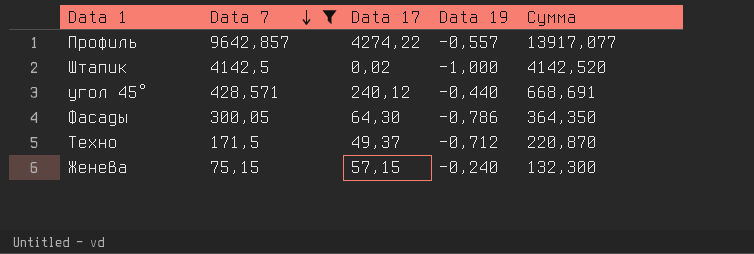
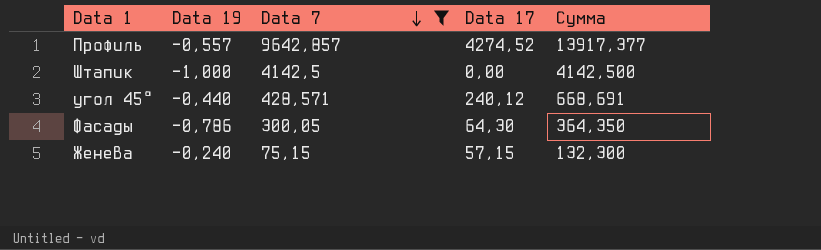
column Data 19 | position: 4 -> 2
row Техно: 171,5 | 49,37 | -0,712 | 220,870 -> none
Профиль | Data 17: 4274,22 -> 4274,52
Профиль | Сумма: 13917,077 -> 13917,377
Штапик | Data 17: 0,02 -> 0,00
Штапик | Сумма: 4142,520 -> 4142,500

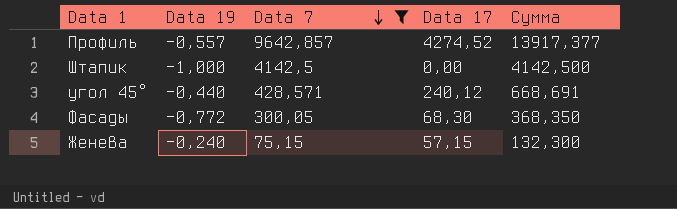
Фасады | Data 19: -0,786 -> -0,772
Фасады | Data 17: 64,30 -> 68,30
Фасады | Сумма: 364,350 -> 368,350

